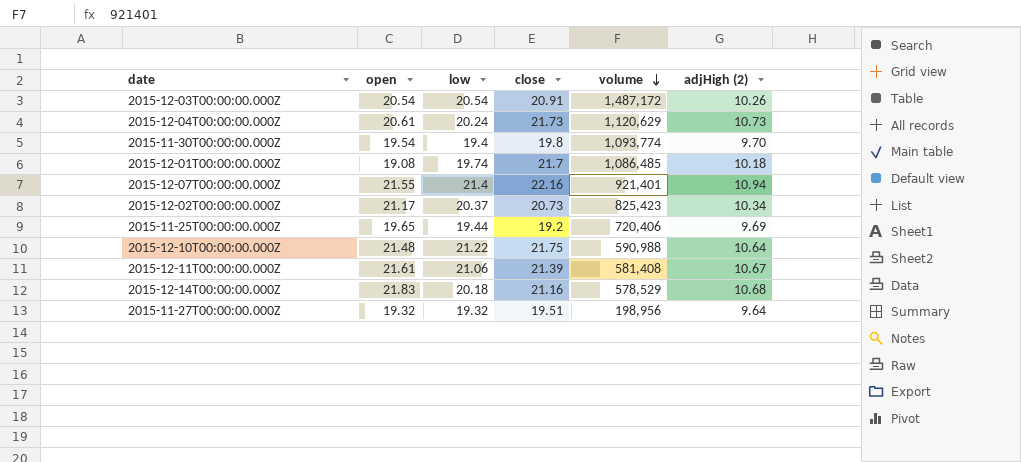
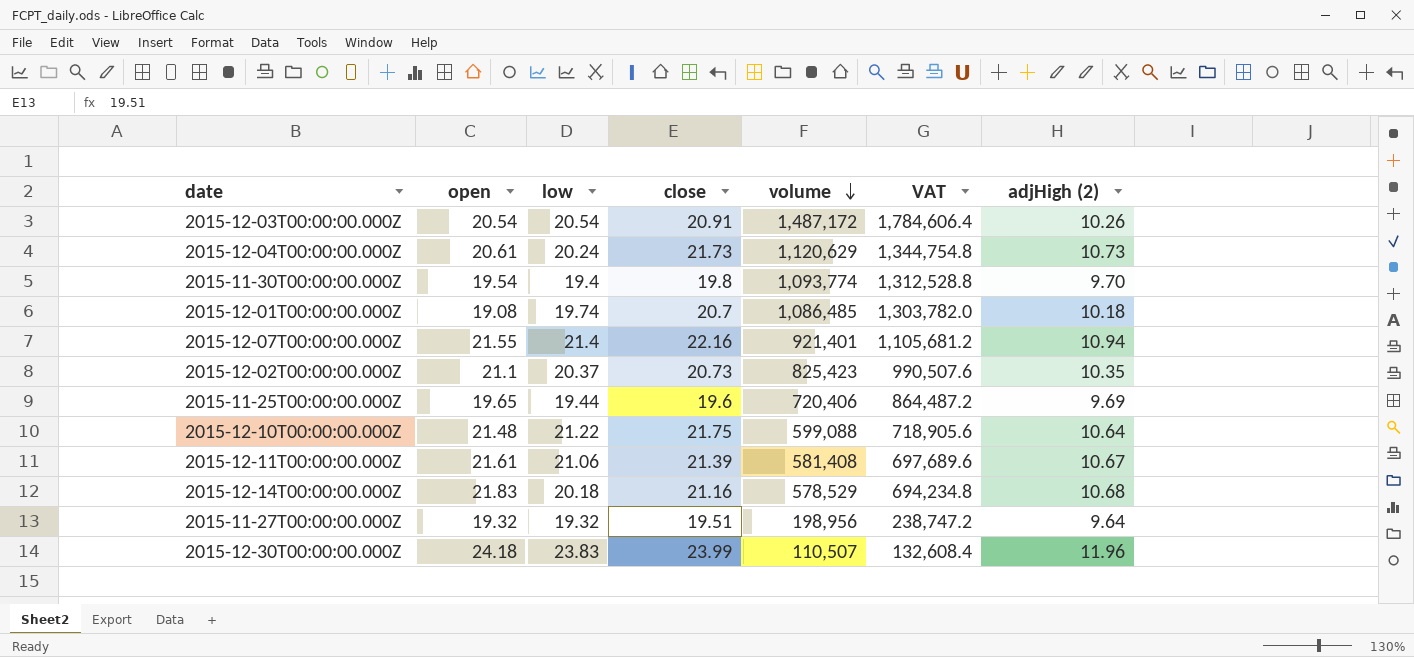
column VAT | formula: none -> [volume] * 1.2
2015-12-01T00:00:00.000Z | close: 21.7 -> 20.7
2015-12-02T00:00:00.000Z | open: 21.17 -> 21.1
2015-12-02T00:00:00.000Z | adjHigh (2): 10.34 -> 10.35
2015-11-25T00:00:00.000Z | close: 19.2 -> 19.6
2015-12-10T00:00:00.000Z | volume: 590,988 -> 599,088
row 2015-12-30T00:00:00.000Z: none -> 24.18 | 23.83 | 23.99 | 110,507 | 132,608.4 | 11.96

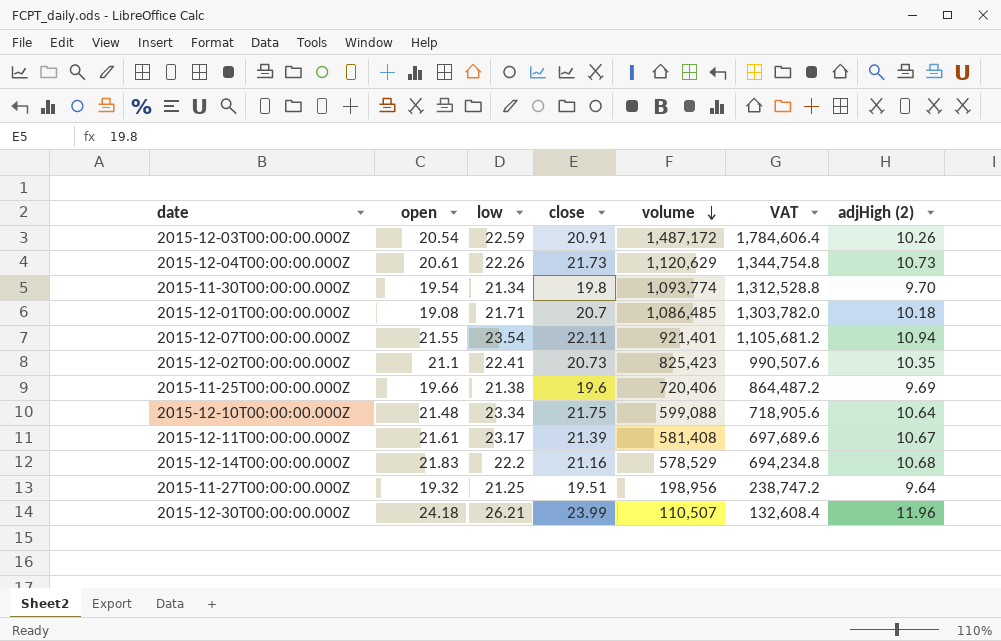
2015-12-03T00:00:00.000Z | low: 20.54 -> 22.59
2015-12-04T00:00:00.000Z | low: 20.24 -> 22.26
2015-11-30T00:00:00.000Z | low: 19.4 -> 21.34
2015-12-01T00:00:00.000Z | low: 19.74 -> 21.71
2015-12-07T00:00:00.000Z | low: 21.4 -> 23.54
2015-12-07T00:00:00.000Z | close: 22.16 -> 22.11
2015-12-02T00:00:00.000Z | low: 20.37 -> 22.41
2015-11-25T00:00:00.000Z | open: 19.65 -> 19.66
2015-11-25T00:00:00.000Z | low: 19.44 -> 21.38
2015-12-10T00:00:00.000Z | low: 21.22 -> 23.34
2015-12-11T00:00:00.000Z | low: 21.06 -> 23.17
2015-12-14T00:00:00.000Z | low: 20.18 -> 22.2
2015-11-27T00:00:00.000Z | low: 19.32 -> 21.25
2015-12-30T00:00:00.000Z | low: 23.83 -> 26.21

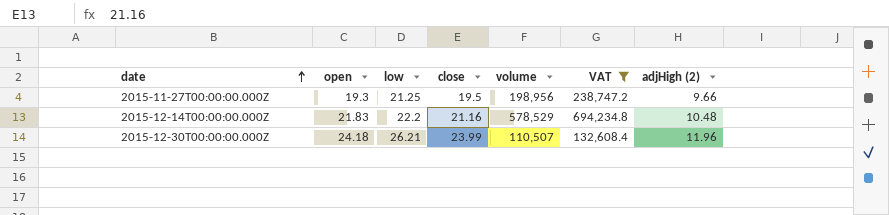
filter: none -> VAT <= 694,234.8
row order: volume descending -> date ascending
2015-11-27T00:00:00.000Z | open: 19.32 -> 19.3
2015-11-27T00:00:00.000Z | close: 19.51 -> 19.5
2015-11-27T00:00:00.000Z | adjHigh (2): 9.64 -> 9.66
2015-12-14T00:00:00.000Z | adjHigh (2): 10.68 -> 10.48

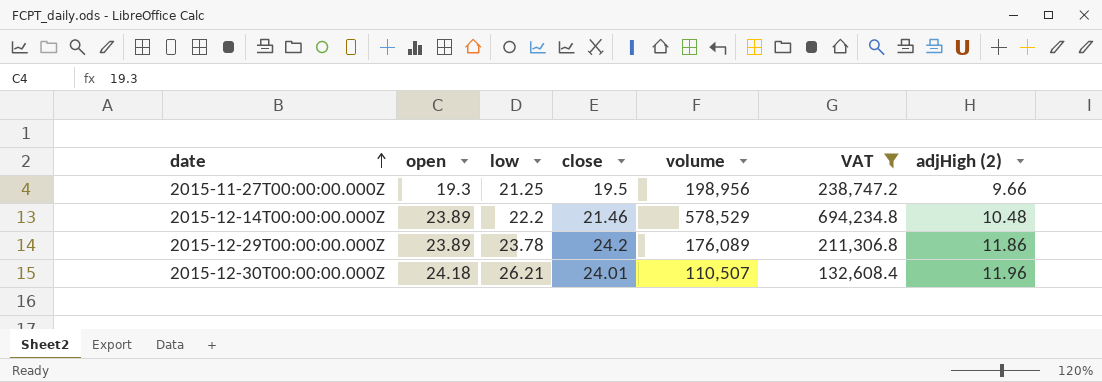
2015-12-14T00:00:00.000Z | open: 21.83 -> 23.89
2015-12-14T00:00:00.000Z | close: 21.16 -> 21.46
row 2015-12-29T00:00:00.000Z: none -> 23.89 | 23.78 | 24.2 | 176,089 | 211,306.8 | 11.86
2015-12-30T00:00:00.000Z | close: 23.99 -> 24.01

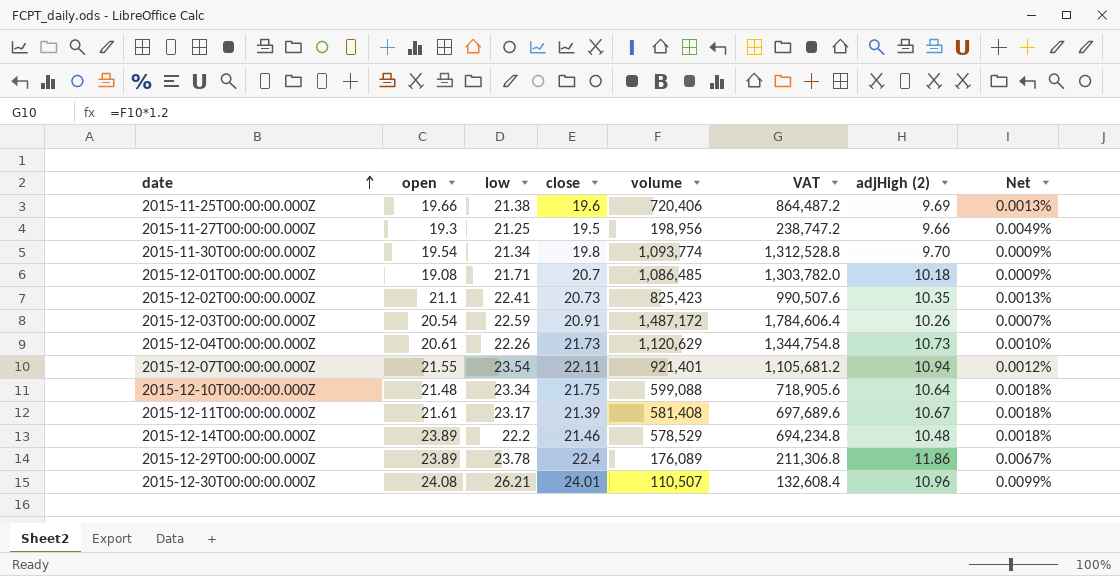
filter: VAT <= 694,234.8 -> none
column Net | formula: none -> [adjHigh (2)] / [volume]
2015-12-29T00:00:00.000Z | close: 24.2 -> 22.4
2015-12-30T00:00:00.000Z | open: 24.18 -> 24.08
2015-12-30T00:00:00.000Z | adjHigh (2): 11.96 -> 10.96

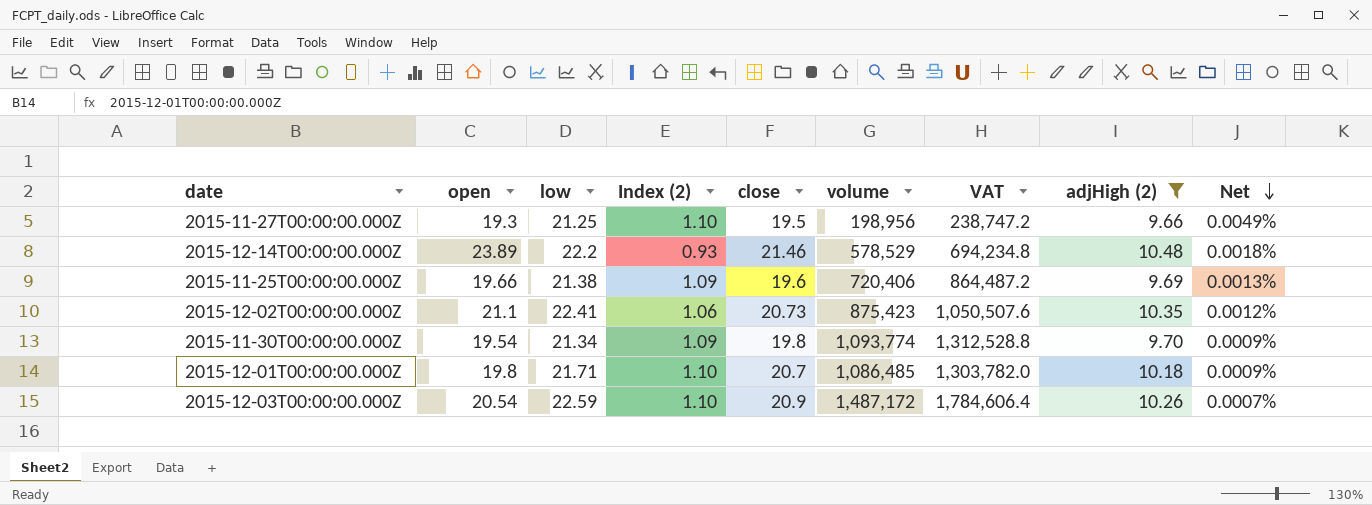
filter: none -> adjHigh (2) <= 10.48
row order: date ascending -> Net descending
column Index (2) | formula: none -> [low] / [open]
2015-12-02T00:00:00.000Z | volume: 825,423 -> 875,423
2015-12-02T00:00:00.000Z | VAT: 990,507.6 -> 1,050,507.6
2015-12-02T00:00:00.000Z | Net: 0.0013% -> 0.0012%
2015-12-01T00:00:00.000Z | open: 19.08 -> 19.8
2015-12-03T00:00:00.000Z | close: 20.91 -> 20.9

